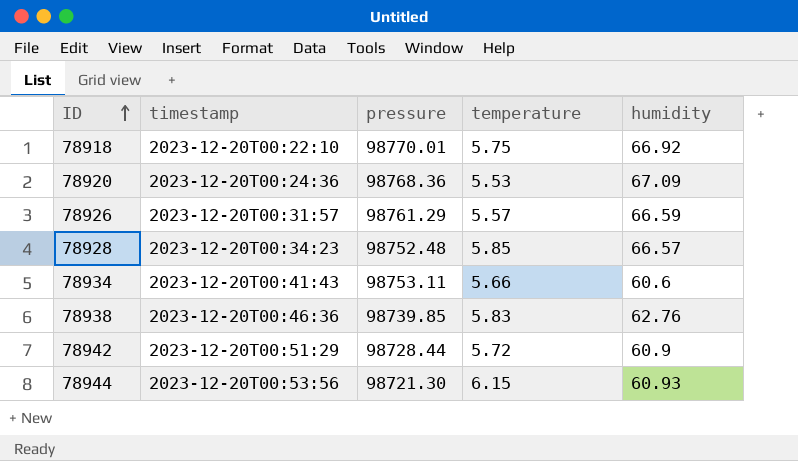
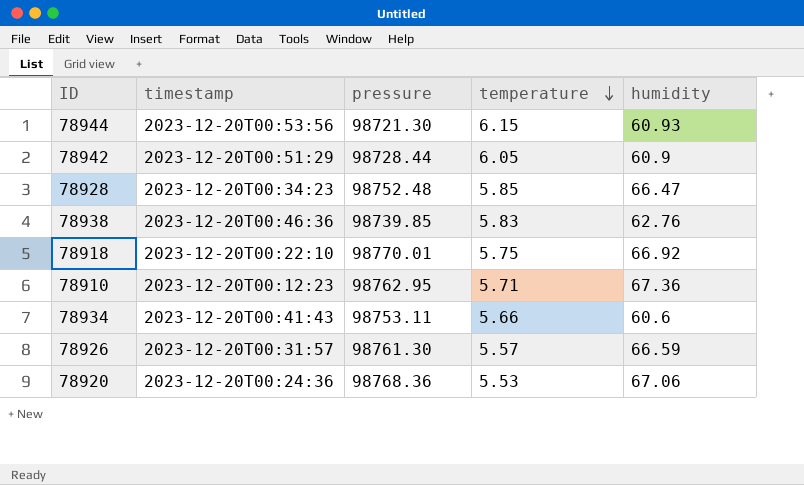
row order: ID ascending -> temperature descending
78942 | temperature: 5.72 -> 6.05
78928 | humidity: 66.57 -> 66.47
row 78910: none -> 2023-12-20T00:12:23 | 98762.95 | 5.71 | 67.36
78926 | pressure: 98761.29 -> 98761.30
78920 | humidity: 67.09 -> 67.06

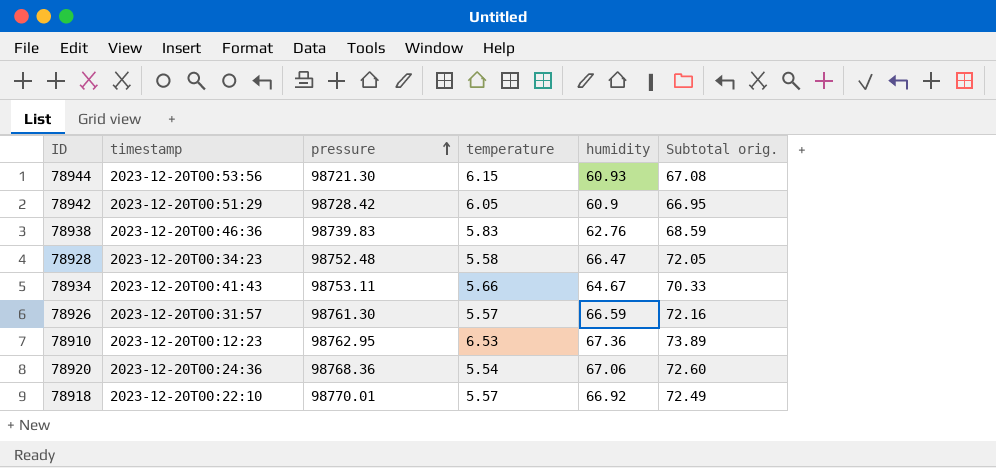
row order: temperature descending -> pressure ascending
column Subtotal orig. | formula: none -> [temperature] + [humidity]
78942 | pressure: 98728.44 -> 98728.42
78938 | pressure: 98739.85 -> 98739.83
78928 | temperature: 5.85 -> 5.58
78934 | humidity: 60.6 -> 64.67
78910 | temperature: 5.71 -> 6.53
78920 | temperature: 5.53 -> 5.54
78918 | temperature: 5.75 -> 5.57

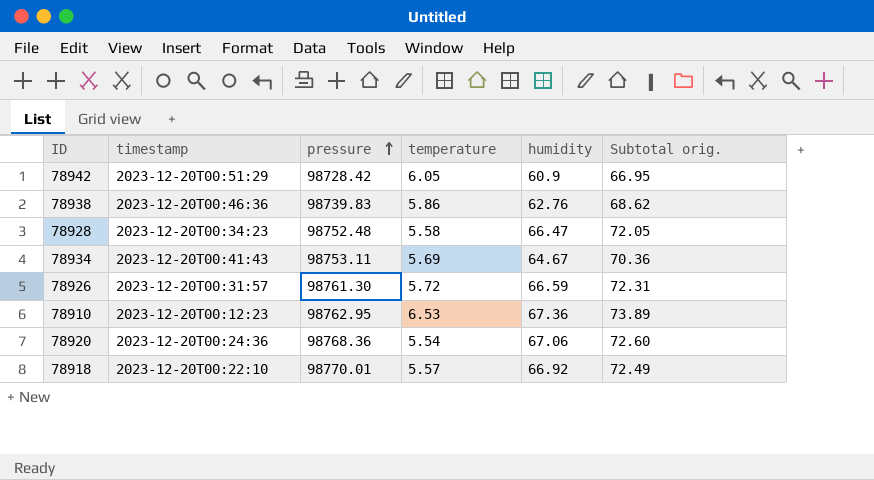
row 78944: 2023-12-20T00:53:56 | 98721.30 | 6.15 | 60.93 | 67.08 -> none
78938 | temperature: 5.83 -> 5.86
78938 | Subtotal orig.: 68.59 -> 68.62
78934 | temperature: 5.66 -> 5.69
78934 | Subtotal orig.: 70.33 -> 70.36
78926 | temperature: 5.57 -> 5.72
78926 | Subtotal orig.: 72.16 -> 72.31

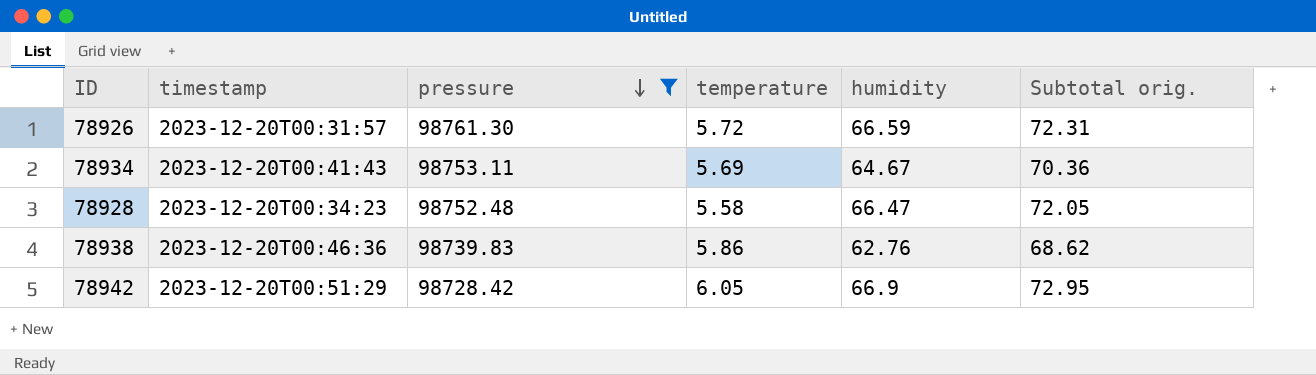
filter: none -> pressure <= 98761.30
row order: pressure ascending -> pressure descending
78942 | humidity: 60.9 -> 66.9
78942 | Subtotal orig.: 66.95 -> 72.95

